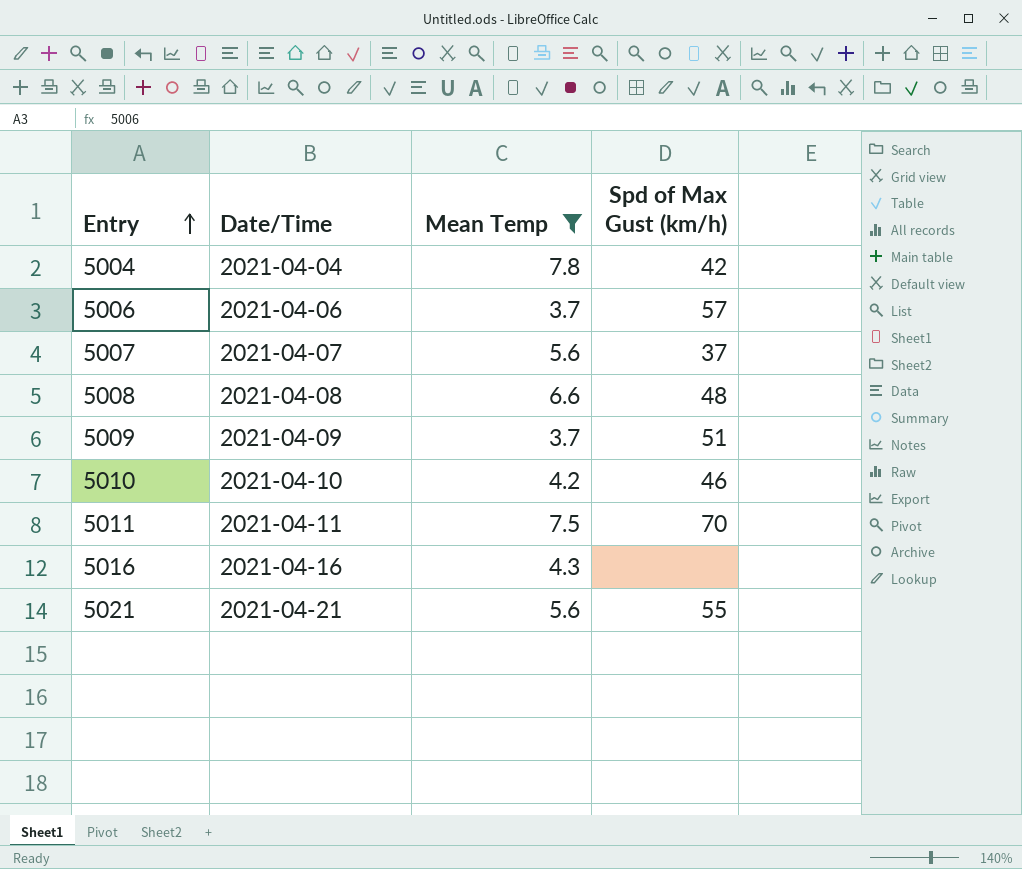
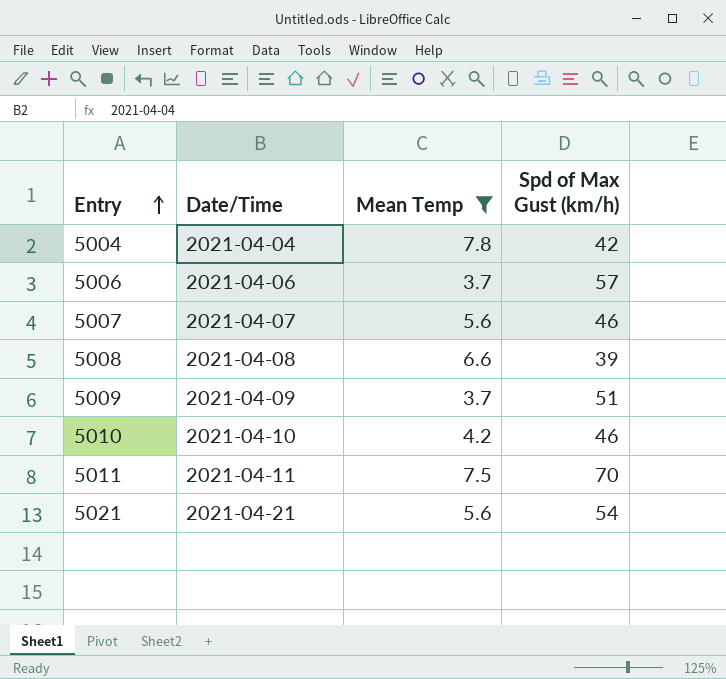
row 5016: 2021-04-16 | 4.3 | none -> none
5007 | Spd of Max Gust (km/h): 37 -> 46
5008 | Spd of Max Gust (km/h): 48 -> 39
5021 | Spd of Max Gust (km/h): 55 -> 54

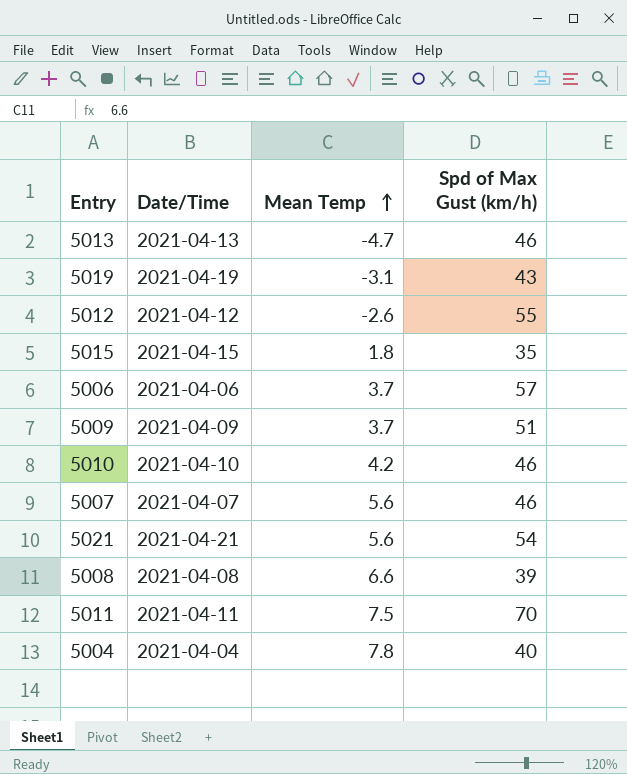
filter: Mean Temp >= 3.7 -> none
row order: Entry ascending -> Mean Temp ascending
5004 | Spd of Max Gust (km/h): 42 -> 40

